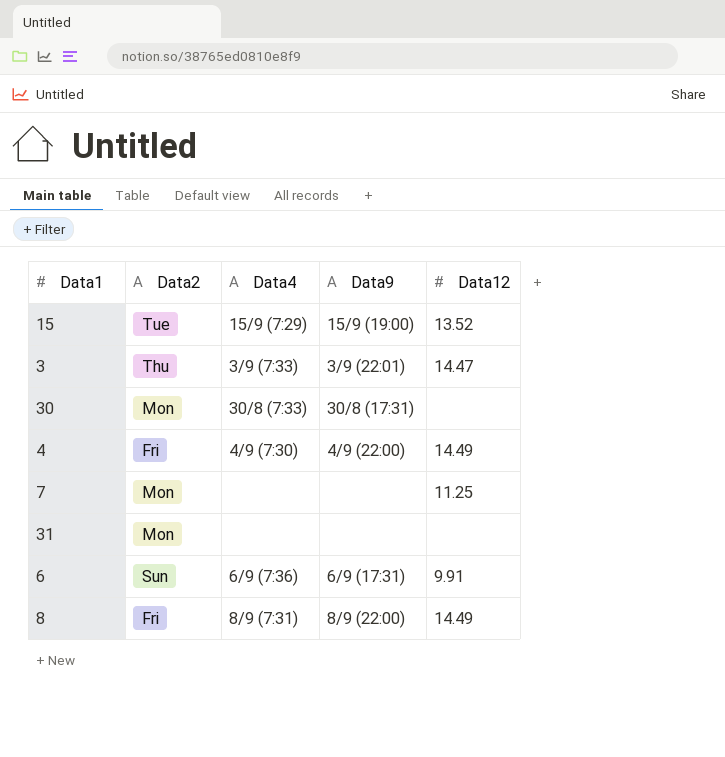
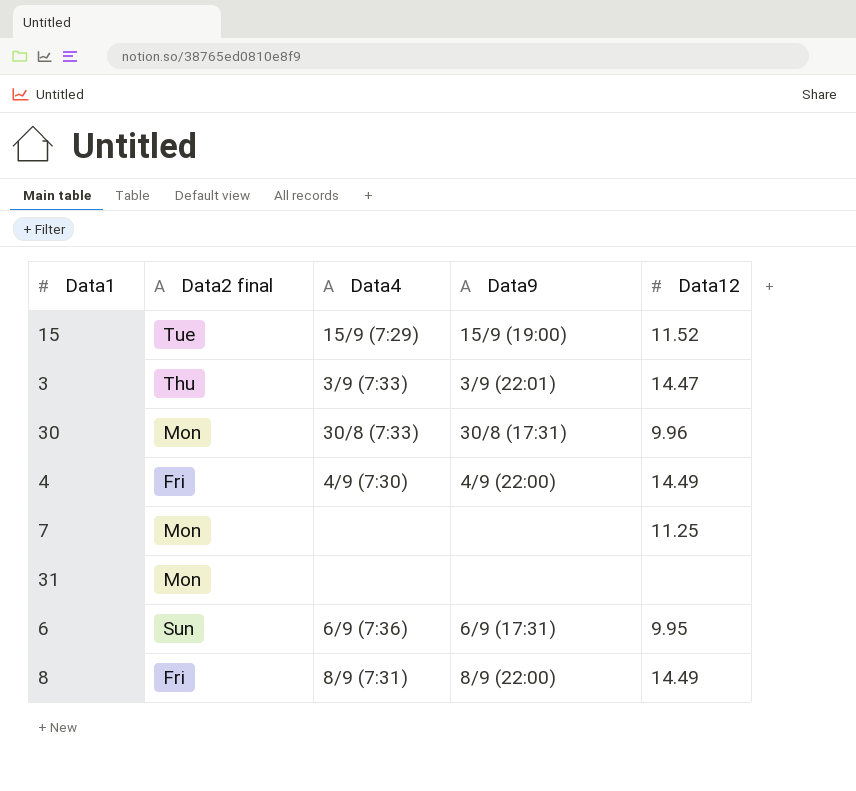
column name: Data2 -> Data2 final
15 | Data12: 13.52 -> 11.52
30 | Data12: none -> 9.96
6 | Data12: 9.91 -> 9.95

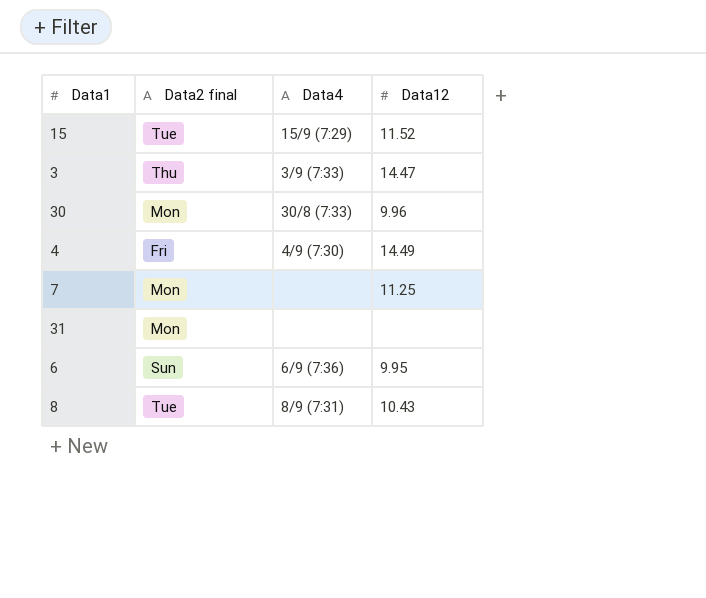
column Data9 | position: 4 -> none
8 | Data2 final: Fri -> Tue
8 | Data12: 14.49 -> 10.43

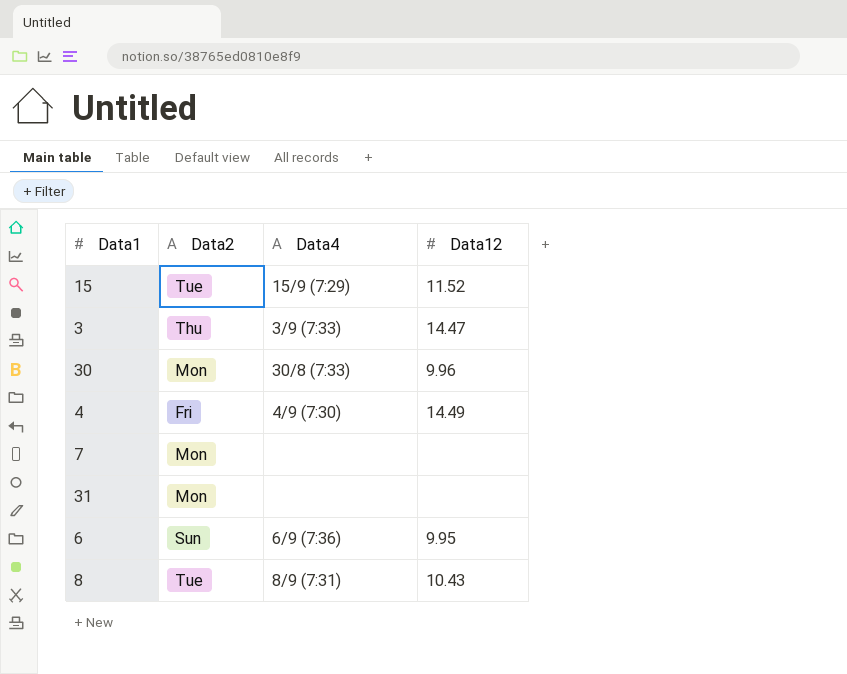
column name: Data2 final -> Data2
7 | Data12: 11.25 -> none

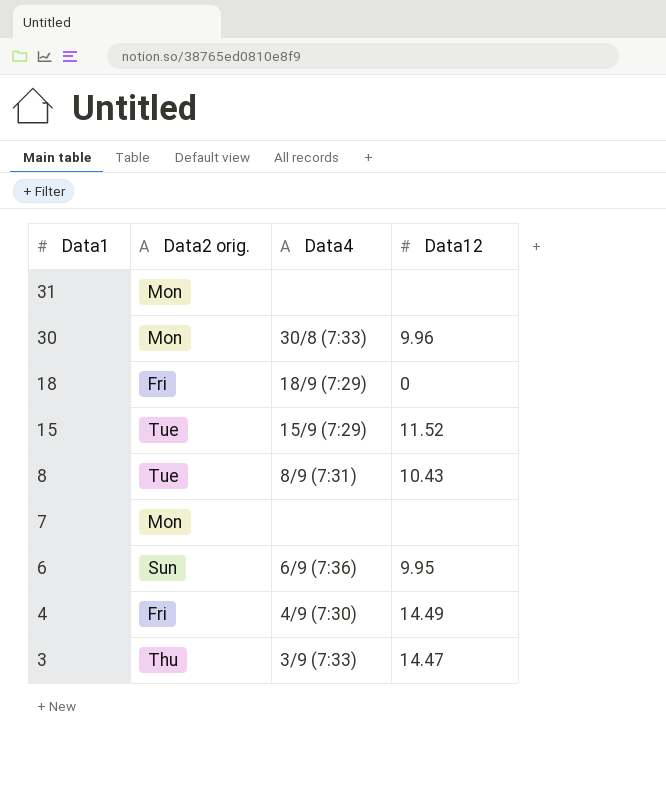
row order: none -> Data1 descending
column name: Data2 -> Data2 orig.
row 18: none -> Fri | 18/9 (7:29) | 0

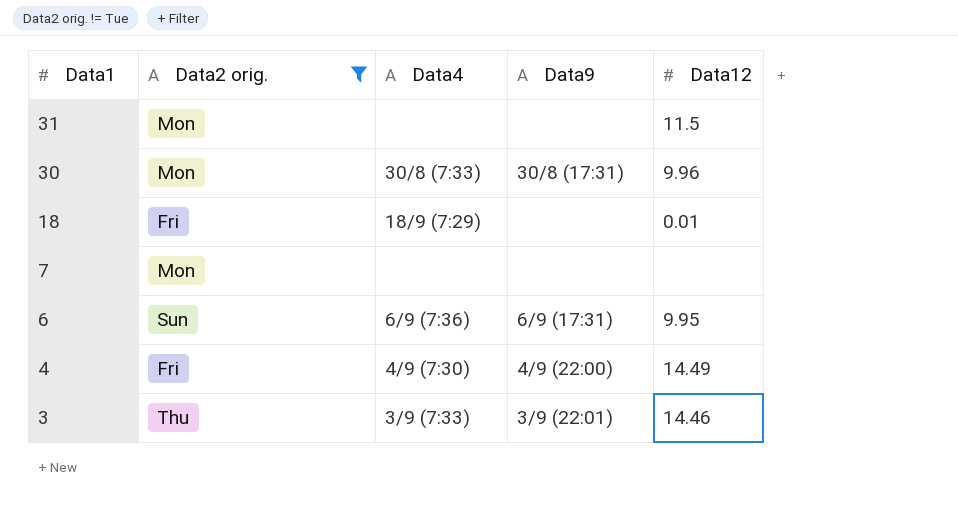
filter: none -> Data2 orig. != Tue
column Data9 | position: none -> 4
31 | Data12: none -> 11.5
18 | Data12: 0 -> 0.01
3 | Data12: 14.47 -> 14.46

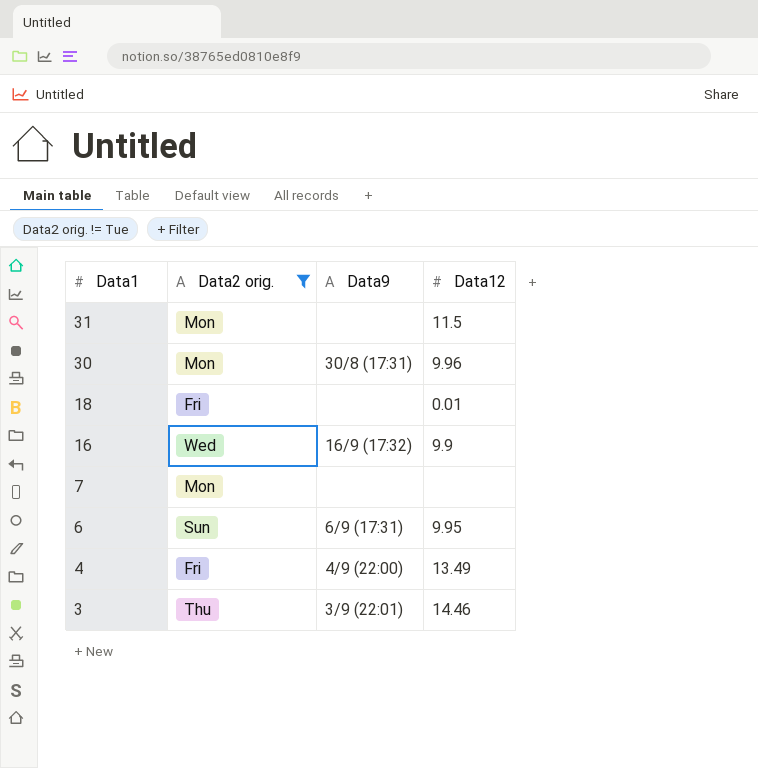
column Data4 | position: 3 -> none
row 16: none -> Wed | 16/9 (17:32) | 9.9
4 | Data12: 14.49 -> 13.49

